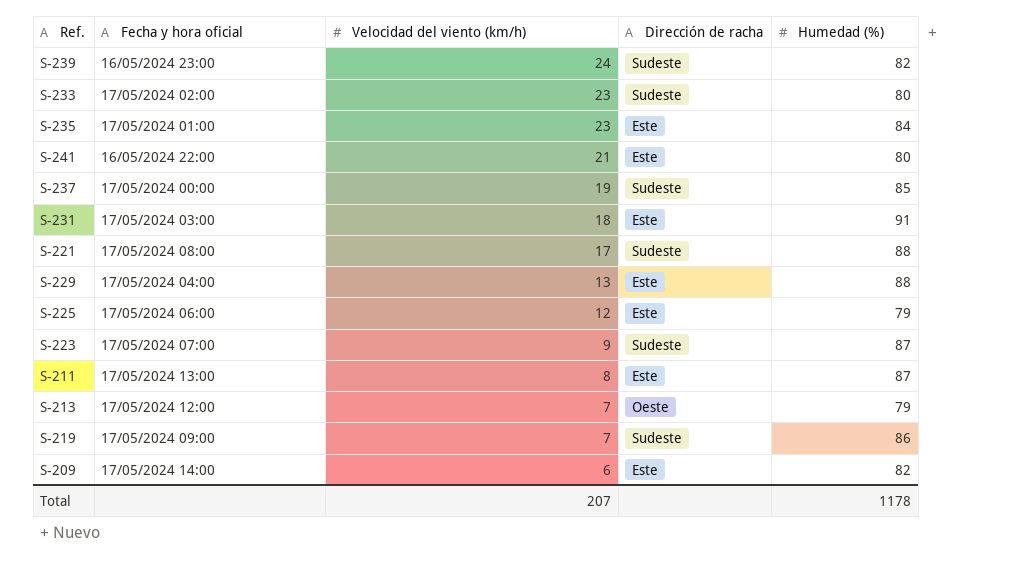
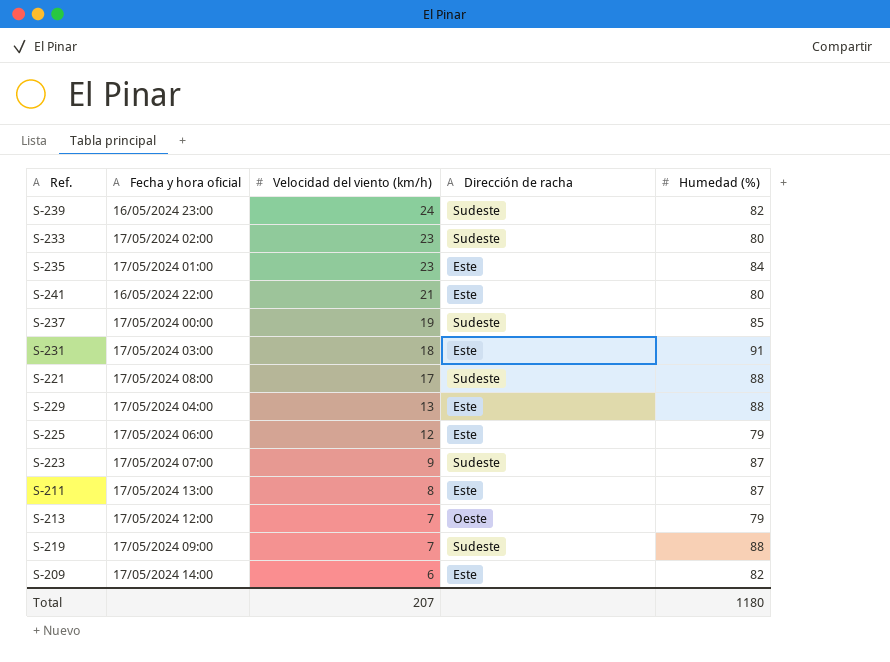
S-219 | Humedad (%): 86 -> 88
Total | Humedad (%): 1178 -> 1180

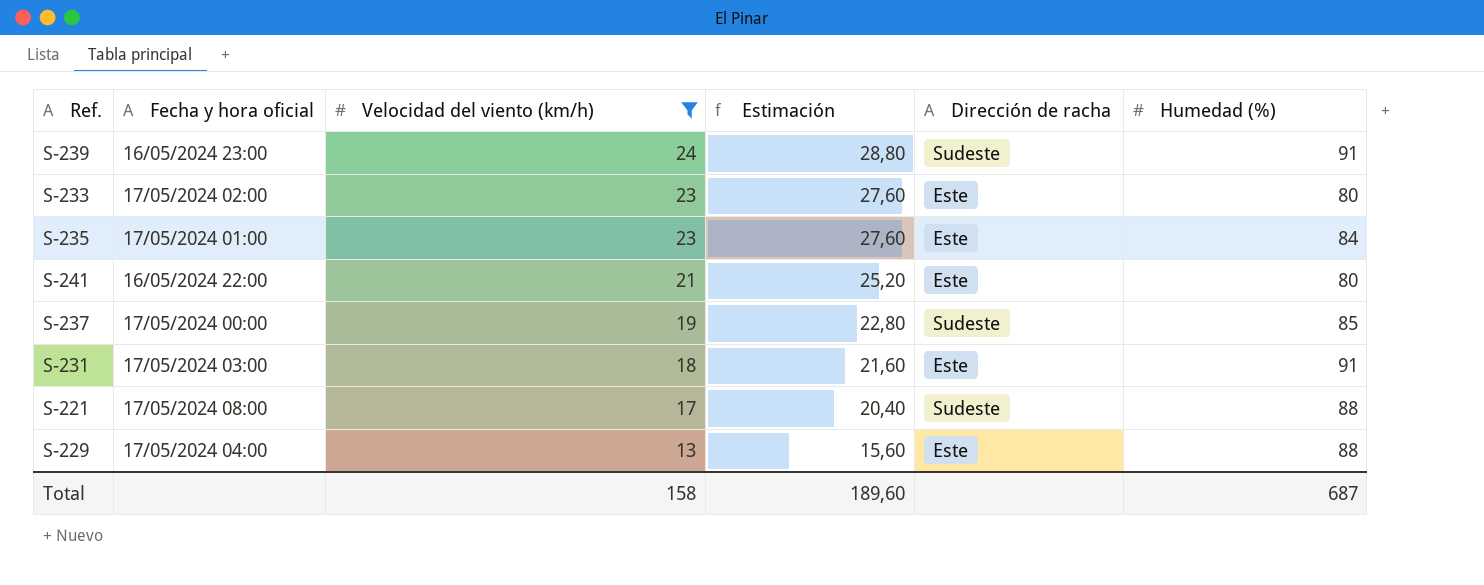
filter: none -> Velocidad del viento (km/h) >= 13
column Estimación | formula: none -> [Velocidad del viento (km/h)] * 1,2
S-239 | Humedad (%): 82 -> 91
S-233 | Dirección de racha: Sudeste -> Este
Total | Velocidad del viento (km/h): 207 -> 158
Total | Humedad (%): 1180 -> 687

